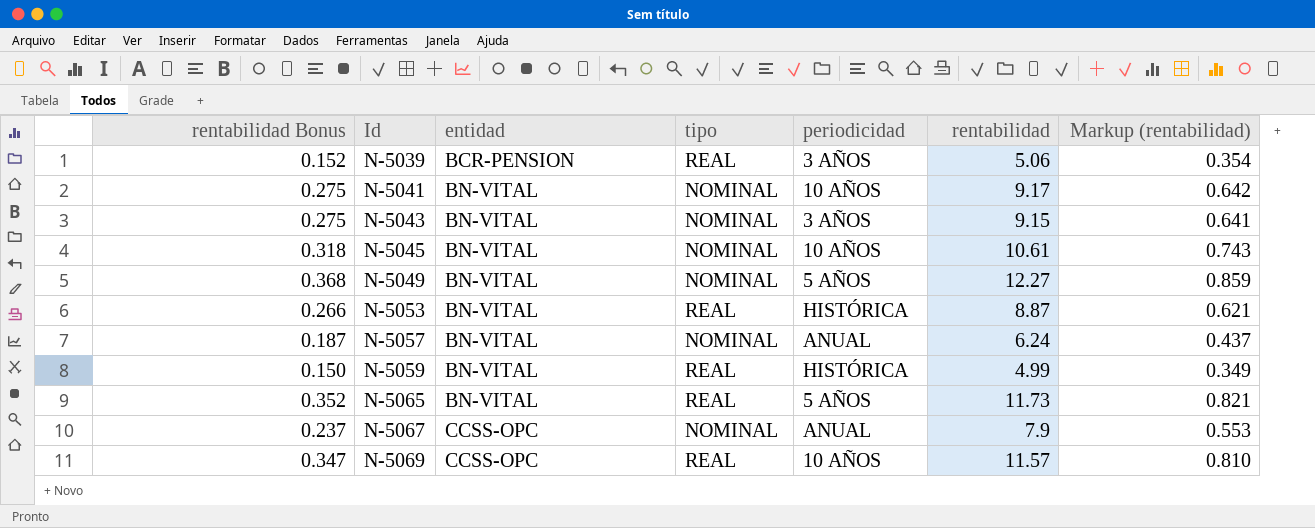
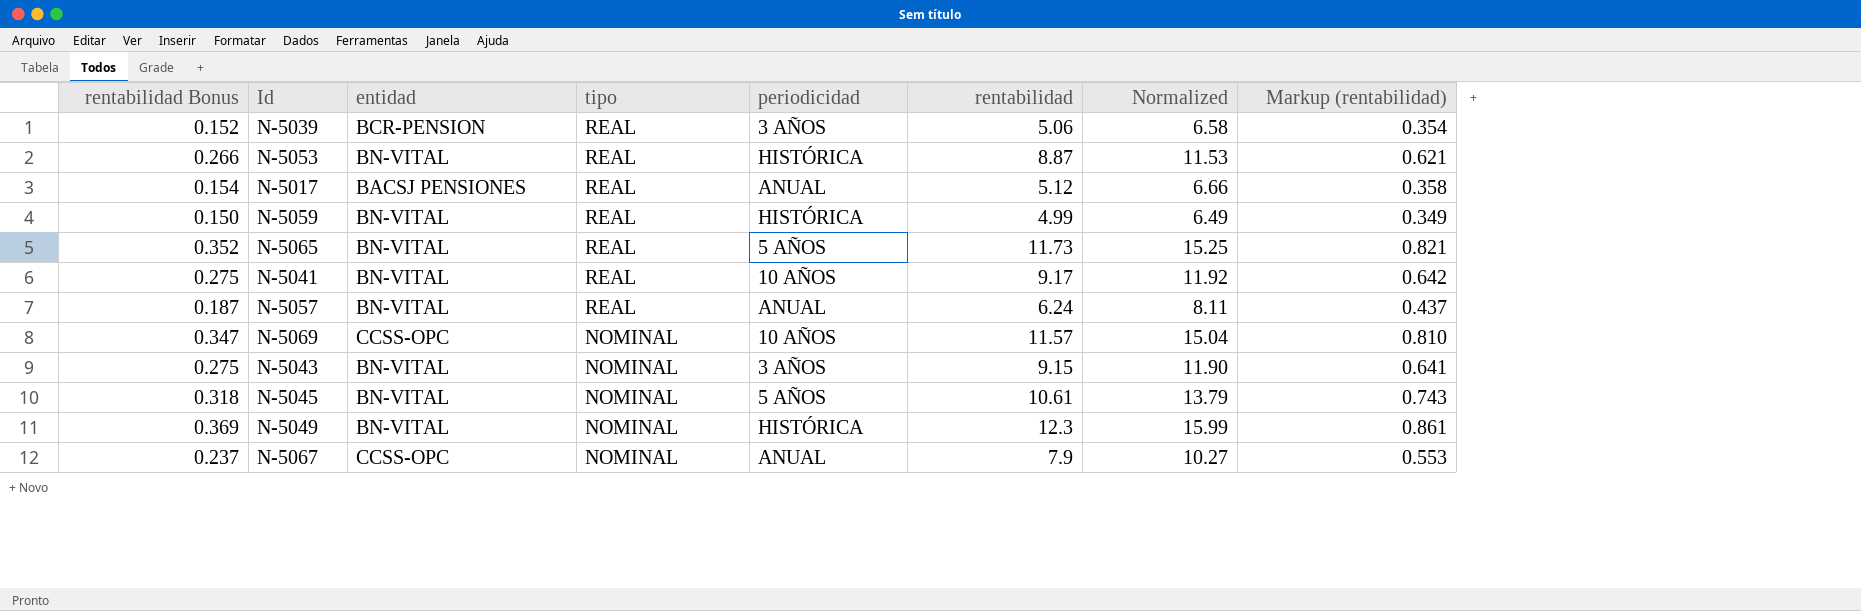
row order: Id ascending -> tipo descending
column Normalized | formula: none -> [rentabilidad] * 1.3
row N-5017: none -> 0.154 | BACSJ PENSIONES | REAL | ANUAL | 5.12 | 6.66 | 0.358
N-5041 | tipo: NOMINAL -> REAL
N-5057 | tipo: NOMINAL -> REAL
N-5069 | tipo: REAL -> NOMINAL
N-5045 | periodicidad: 10 AÑOS -> 5 AÑOS
N-5049 | rentabilidad Bonus: 0.368 -> 0.369
N-5049 | periodicidad: 5 AÑOS -> HISTÓRICA
N-5049 | rentabilidad: 12.27 -> 12.3
N-5049 | Markup (rentabilidad): 0.859 -> 0.861

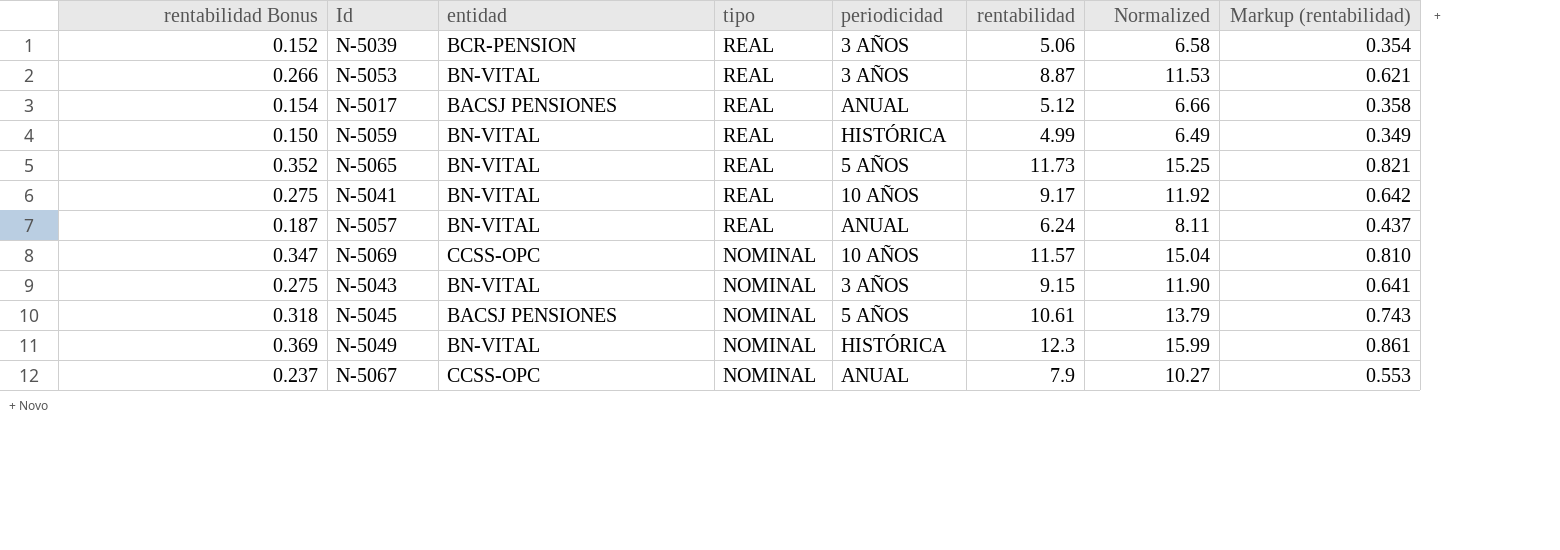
N-5053 | periodicidad: HISTÓRICA -> 3 AÑOS
N-5045 | entidad: BN-VITAL -> BACSJ PENSIONES

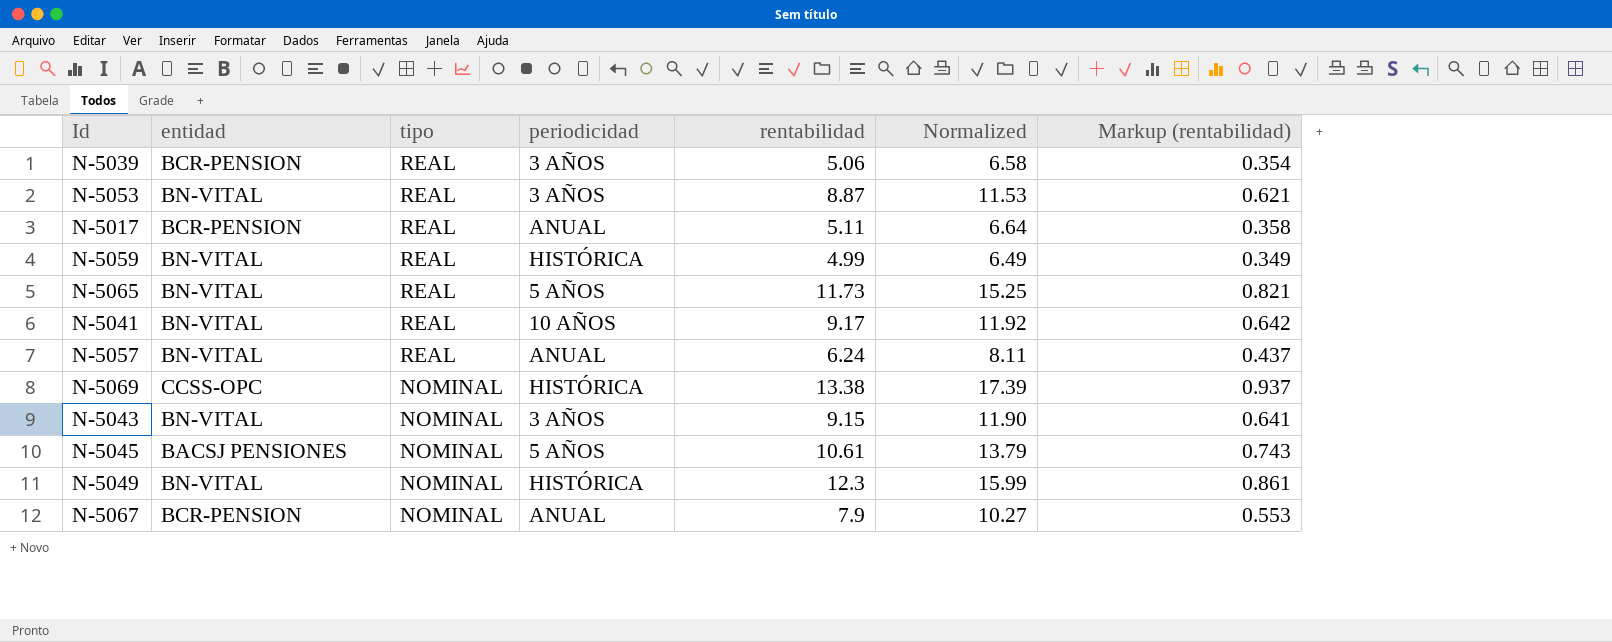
column rentabilidad Bonus | formula: [rentabilidad] * 0.03 -> none
N-5017 | entidad: BACSJ PENSIONES -> BCR-PENSION
N-5017 | rentabilidad: 5.12 -> 5.11
N-5017 | Normalized: 6.66 -> 6.64
N-5069 | periodicidad: 10 AÑOS -> HISTÓRICA
N-5069 | rentabilidad: 11.57 -> 13.38
N-5069 | Normalized: 15.04 -> 17.39
N-5069 | Markup (rentabilidad): 0.810 -> 0.937
N-5067 | entidad: CCSS-OPC -> BCR-PENSION

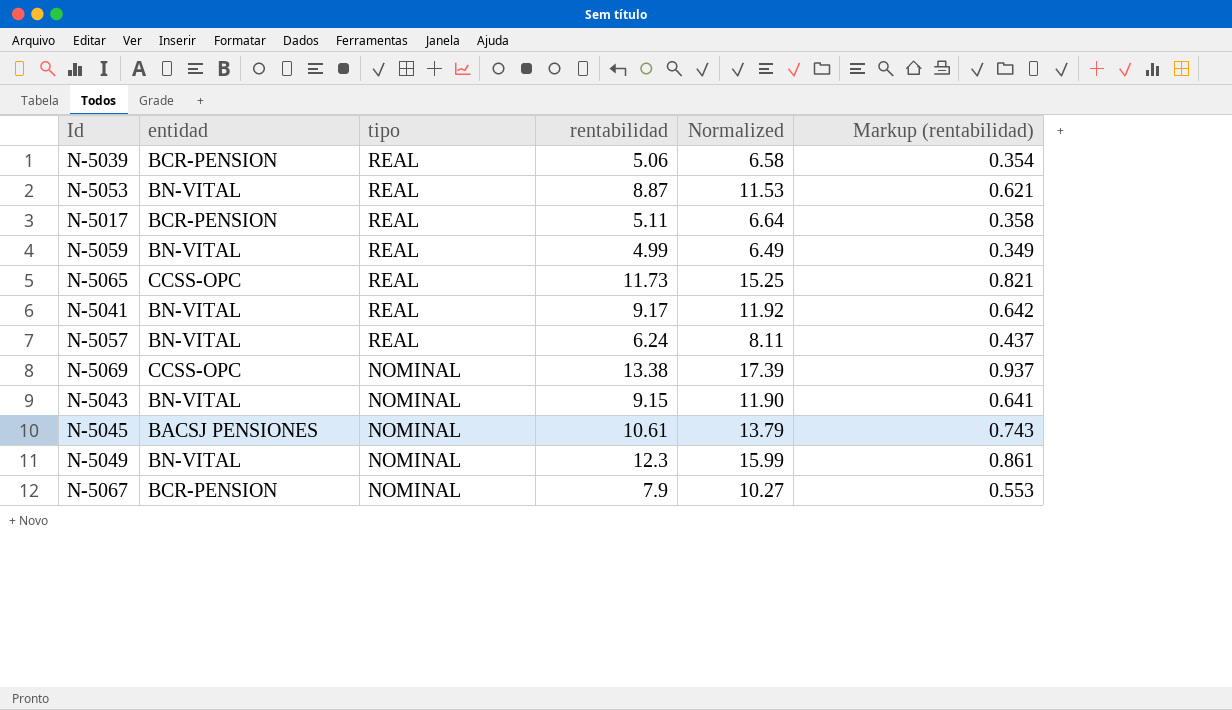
column periodicidad | position: 4 -> none
N-5065 | entidad: BN-VITAL -> CCSS-OPC

